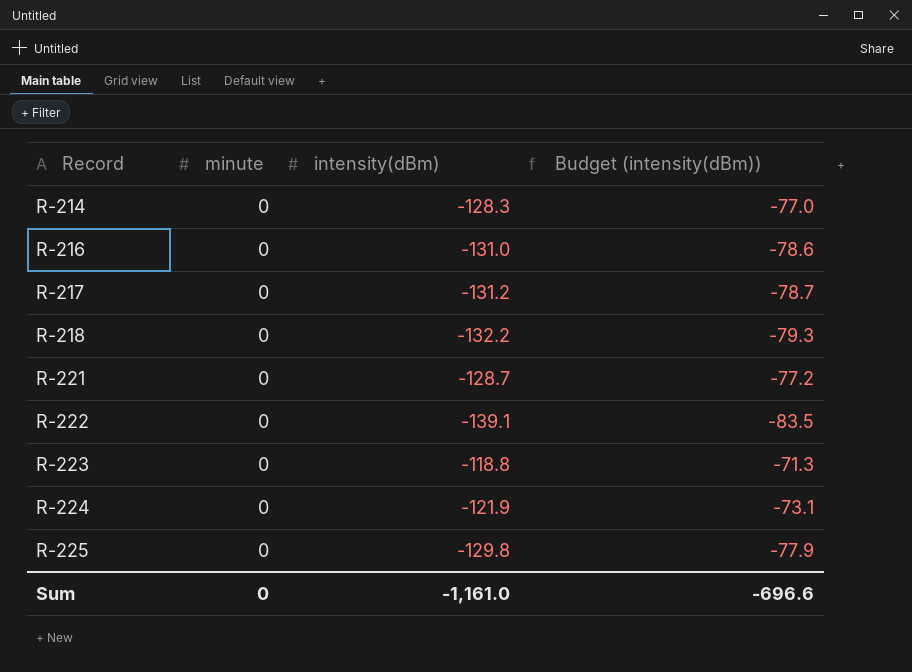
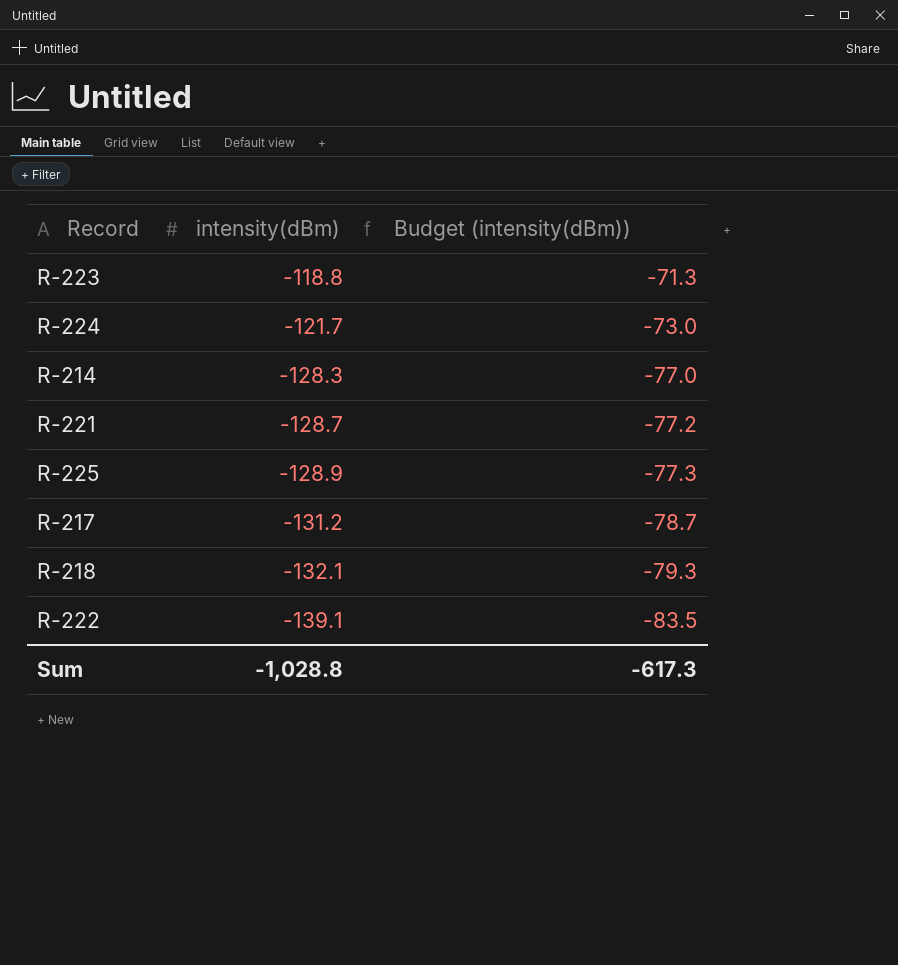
row order: Record ascending -> intensity(dBm) descending
column minute | position: 2 -> none
row R-216: 0 | -131.0 | -78.6 -> none
R-224 | intensity(dBm): -121.9 -> -121.7
R-224 | Budget (intensity(dBm)): -73.1 -> -73.0
R-225 | intensity(dBm): -129.8 -> -128.9
R-225 | Budget (intensity(dBm)): -77.9 -> -77.3
R-218 | intensity(dBm): -132.2 -> -132.1
Sum | intensity(dBm): -1,161.0 -> -1,028.8
Sum | Budget (intensity(dBm)): -696.6 -> -617.3

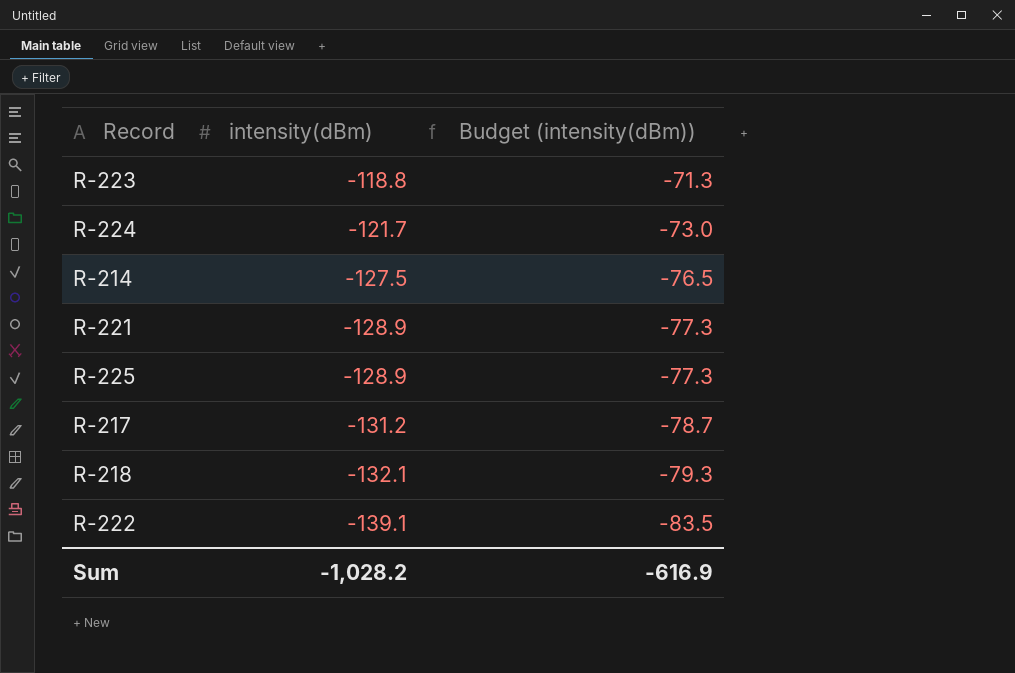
R-214 | intensity(dBm): -128.3 -> -127.5
R-214 | Budget (intensity(dBm)): -77.0 -> -76.5
R-221 | intensity(dBm): -128.7 -> -128.9
R-221 | Budget (intensity(dBm)): -77.2 -> -77.3
Sum | intensity(dBm): -1,028.8 -> -1,028.2
Sum | Budget (intensity(dBm)): -617.3 -> -616.9

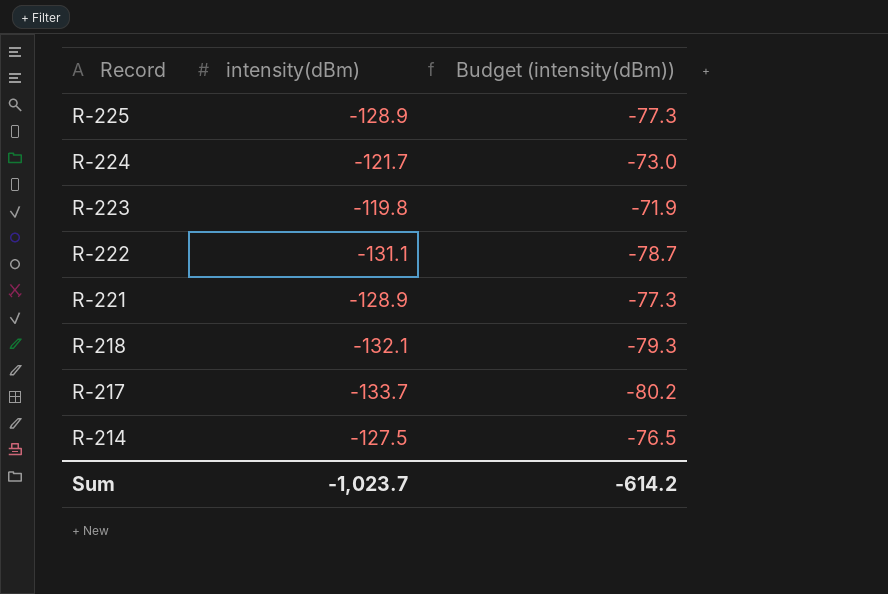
row order: intensity(dBm) descending -> Record descending
R-223 | intensity(dBm): -118.8 -> -119.8
R-223 | Budget (intensity(dBm)): -71.3 -> -71.9
R-222 | intensity(dBm): -139.1 -> -131.1
R-222 | Budget (intensity(dBm)): -83.5 -> -78.7
R-217 | intensity(dBm): -131.2 -> -133.7
R-217 | Budget (intensity(dBm)): -78.7 -> -80.2
Sum | intensity(dBm): -1,028.2 -> -1,023.7
Sum | Budget (intensity(dBm)): -616.9 -> -614.2

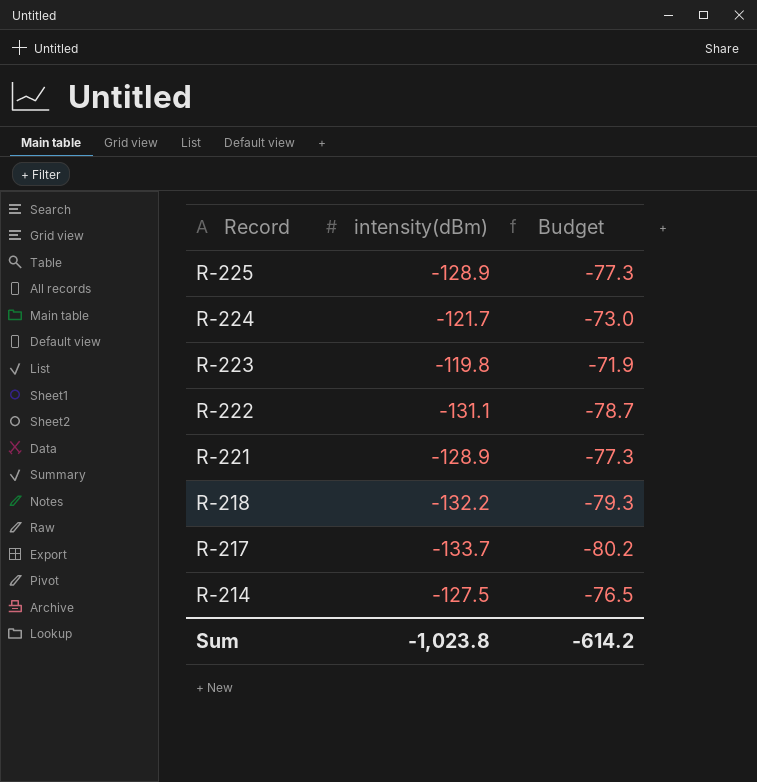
column name: Budget (intensity(dBm)) -> Budget
R-218 | intensity(dBm): -132.1 -> -132.2
Sum | intensity(dBm): -1,023.7 -> -1,023.8

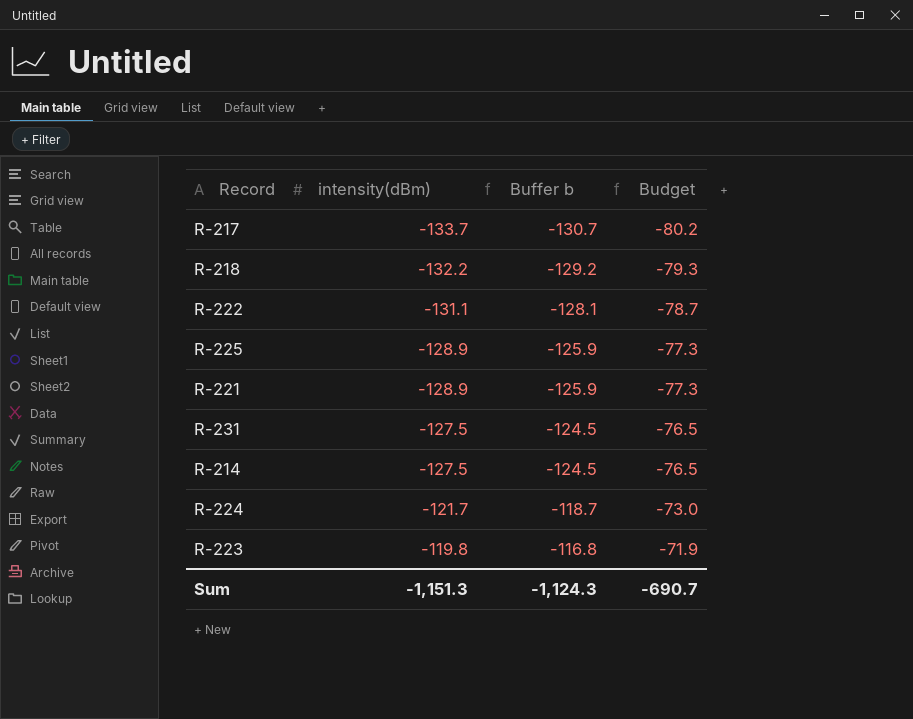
row order: Record descending -> intensity(dBm) ascending
column Buffer b | formula: none -> [intensity(dBm)] + 3
row R-231: none -> -127.5 | -124.5 | -76.5
Sum | intensity(dBm): -1,023.8 -> -1,151.3
Sum | Budget: -614.2 -> -690.7

